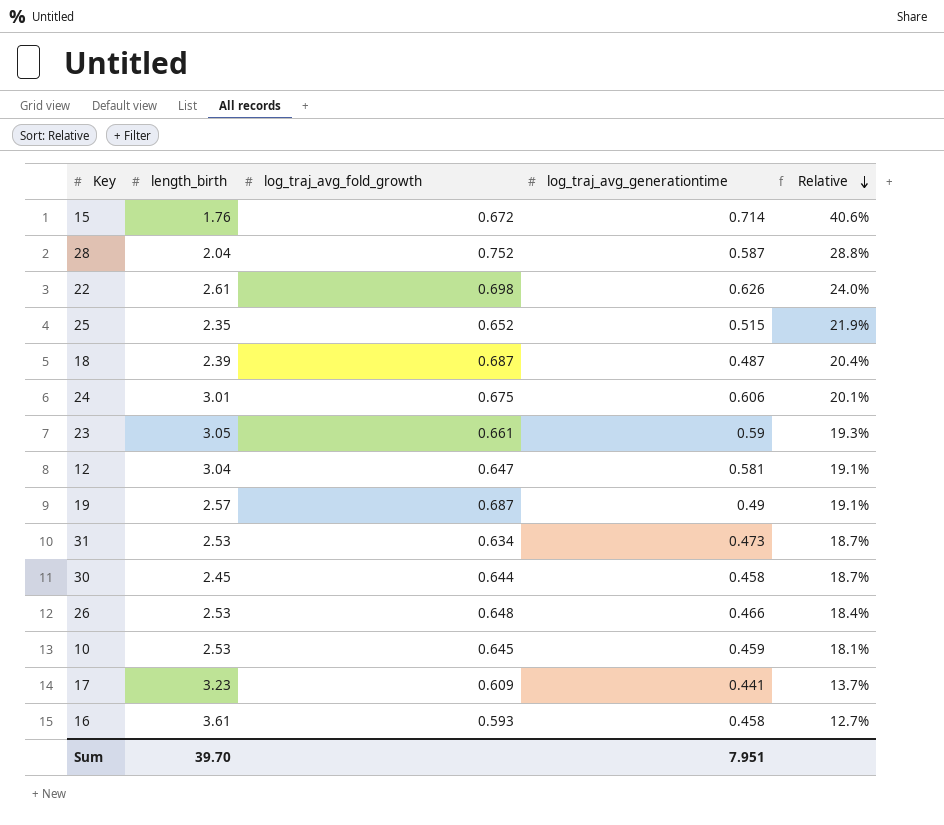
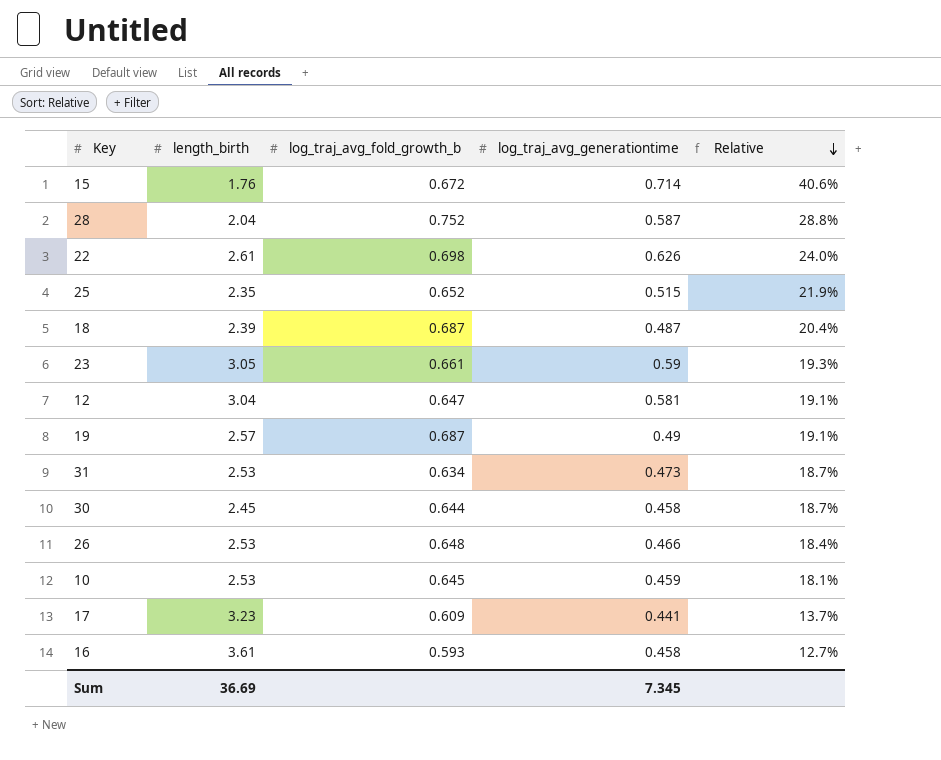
column name: log_traj_avg_fold_growth -> log_traj_avg_fold_growth_b
row 24: 3.01 | 0.675 | 0.606 | 20.1% -> none
Sum | length_birth: 39.70 -> 36.69
Sum | log_traj_avg_generationtime: 7.951 -> 7.345

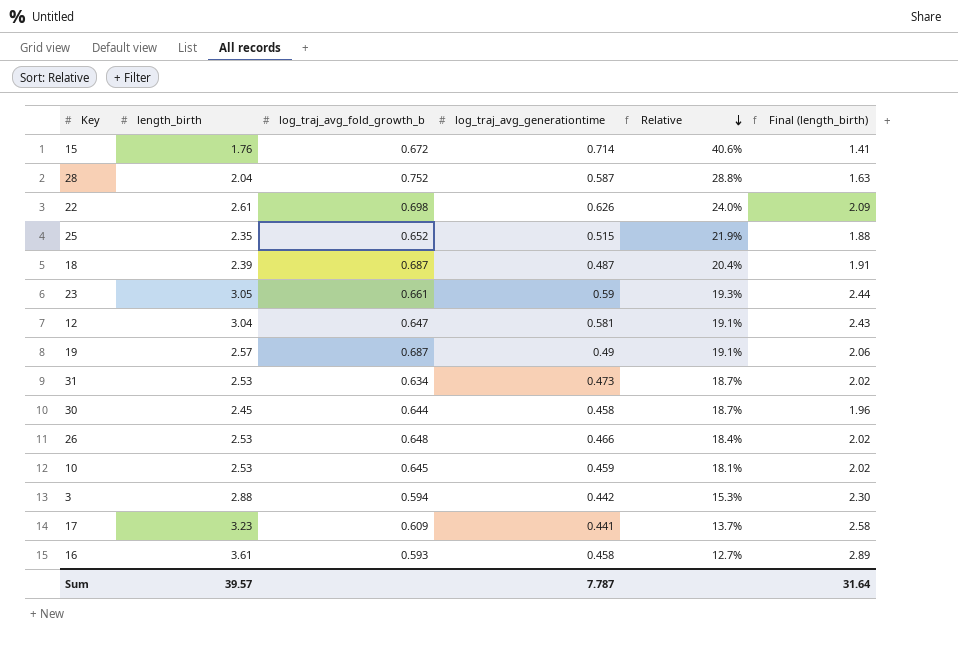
column Final (length_birth) | formula: none -> [length_birth] * 0.8
row 3: none -> 2.88 | 0.594 | 0.442 | 15.3% | 2.30
Sum | length_birth: 36.69 -> 39.57
Sum | log_traj_avg_generationtime: 7.345 -> 7.787

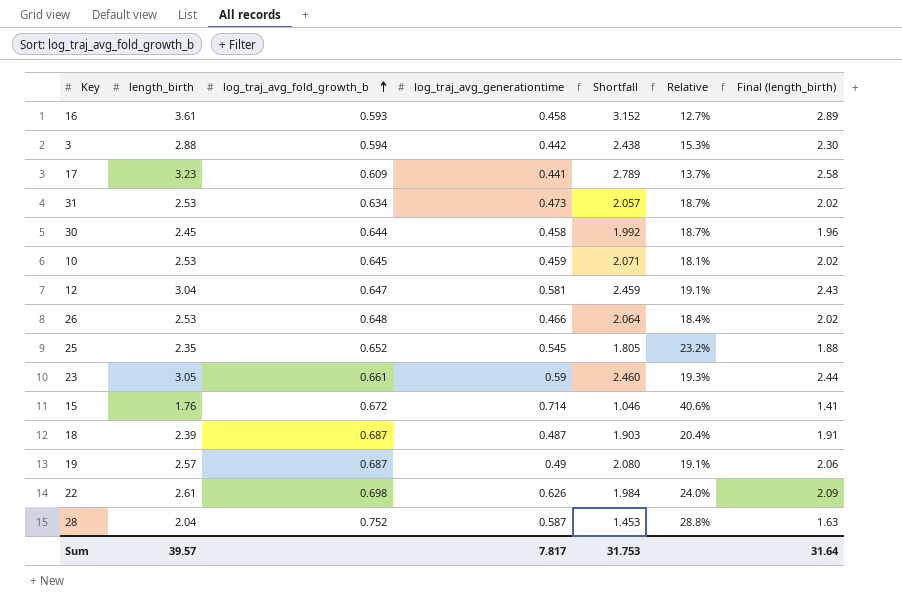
row order: Relative descending -> log_traj_avg_fold_growth_b ascending
column Shortfall | formula: none -> [length_birth] - [log_traj_avg_generationtime]
25 | log_traj_avg_generationtime: 0.515 -> 0.545
25 | Relative: 21.9% -> 23.2%
Sum | log_traj_avg_generationtime: 7.787 -> 7.817

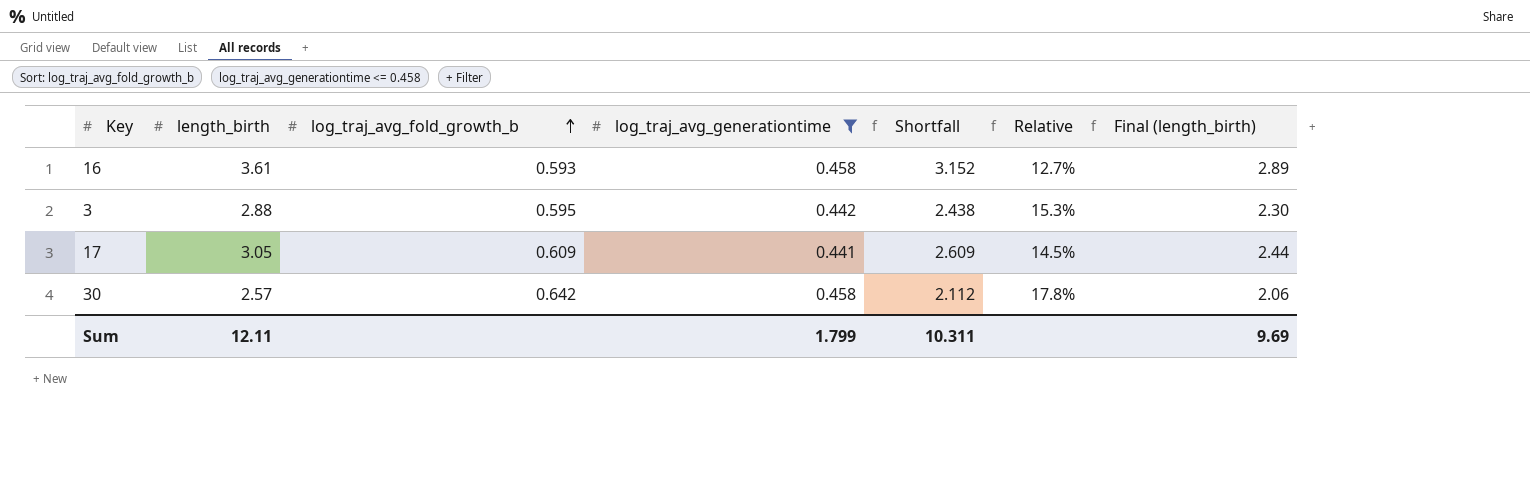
filter: none -> log_traj_avg_generationtime <= 0.458
3 | log_traj_avg_fold_growth_b: 0.594 -> 0.595
17 | length_birth: 3.23 -> 3.05
17 | Shortfall: 2.789 -> 2.609
17 | Relative: 13.7% -> 14.5%
17 | Final (length_birth): 2.58 -> 2.44
30 | length_birth: 2.45 -> 2.57
30 | log_traj_avg_fold_growth_b: 0.644 -> 0.642
30 | Shortfall: 1.992 -> 2.112
30 | Relative: 18.7% -> 17.8%
30 | Final (length_birth): 1.96 -> 2.06
Sum | length_birth: 39.57 -> 12.11
Sum | log_traj_avg_generationtime: 7.817 -> 1.799
Sum | Shortfall: 31.753 -> 10.311
Sum | Final (length_birth): 31.64 -> 9.69

